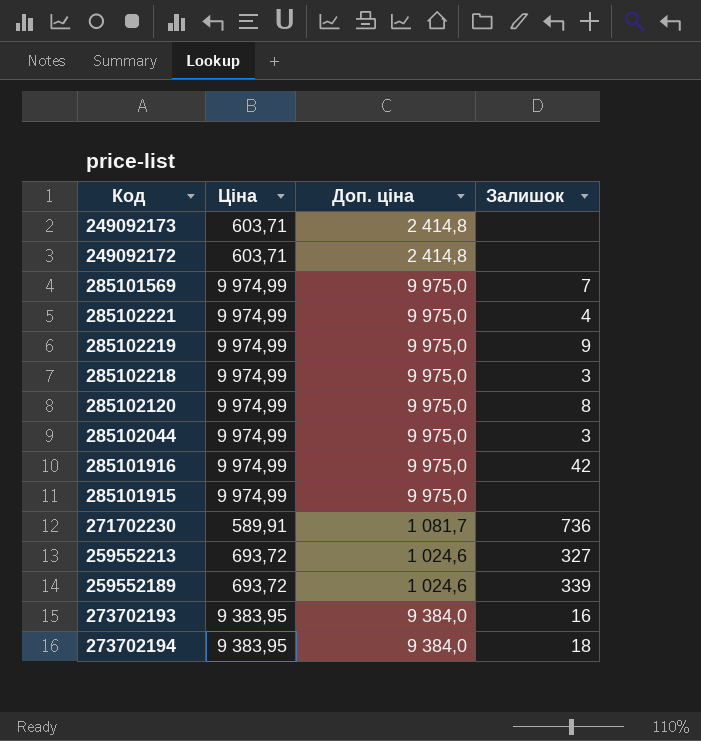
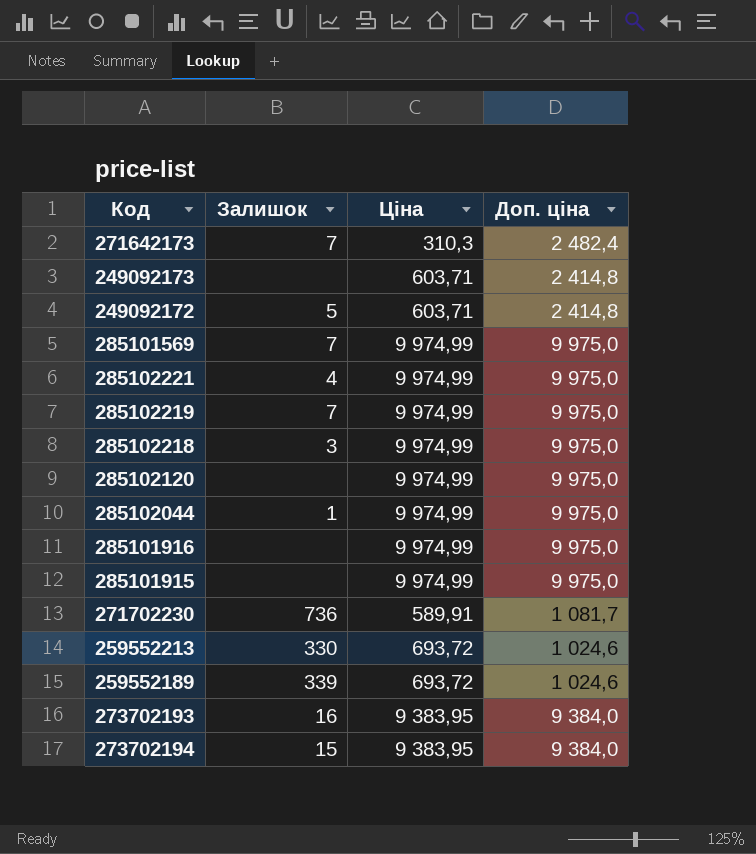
column Залишок | position: 4 -> 2
row 271642173: none -> 7 | 310,3 | 2 482,4
249092172 | Залишок: none -> 5
285102219 | Залишок: 9 -> 7
285102120 | Залишок: 8 -> none
285102044 | Залишок: 3 -> 1
285101916 | Залишок: 42 -> none
259552213 | Залишок: 327 -> 330
273702194 | Залишок: 18 -> 15

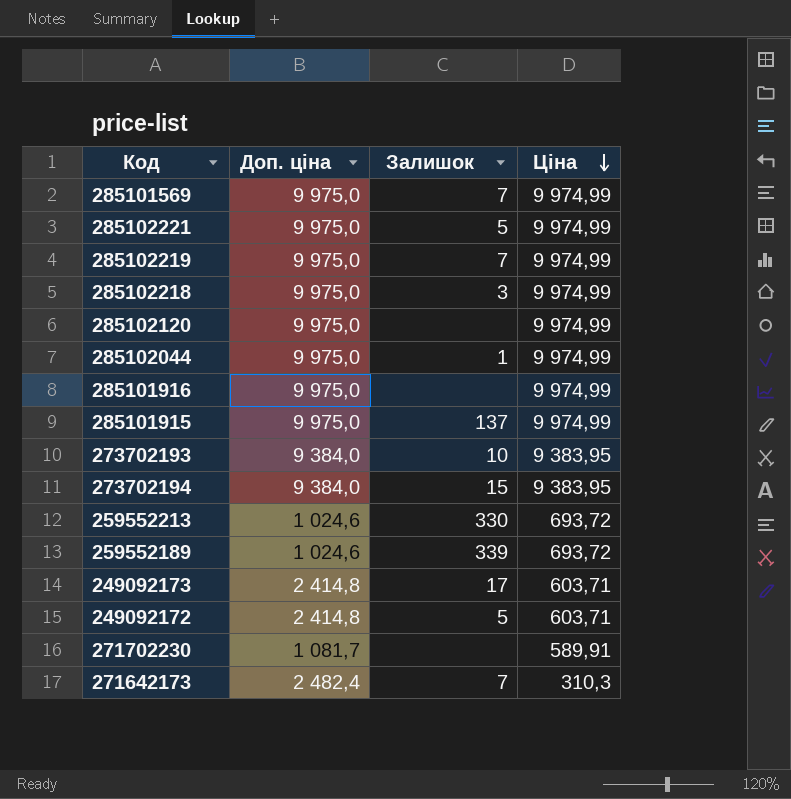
row order: none -> Ціна descending
column Доп. ціна | position: 4 -> 2
285102221 | Залишок: 4 -> 5
285101915 | Залишок: none -> 137
273702193 | Залишок: 16 -> 10
249092173 | Залишок: none -> 17
271702230 | Залишок: 736 -> none

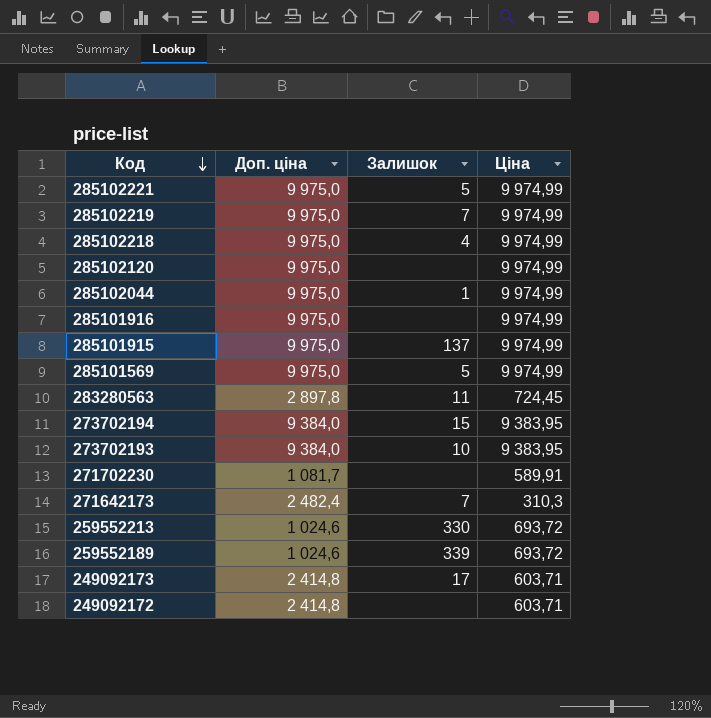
row order: Ціна descending -> Код descending
285102218 | Залишок: 3 -> 4
285101569 | Залишок: 7 -> 5
row 283280563: none -> 2 897,8 | 11 | 724,45
249092172 | Залишок: 5 -> none

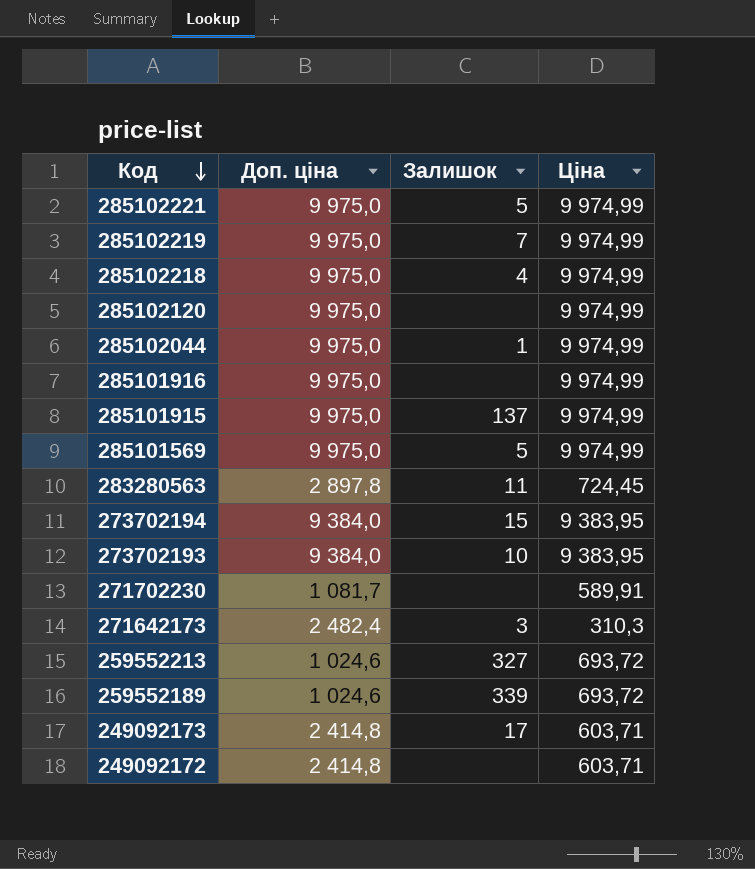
271642173 | Залишок: 7 -> 3
259552213 | Залишок: 330 -> 327

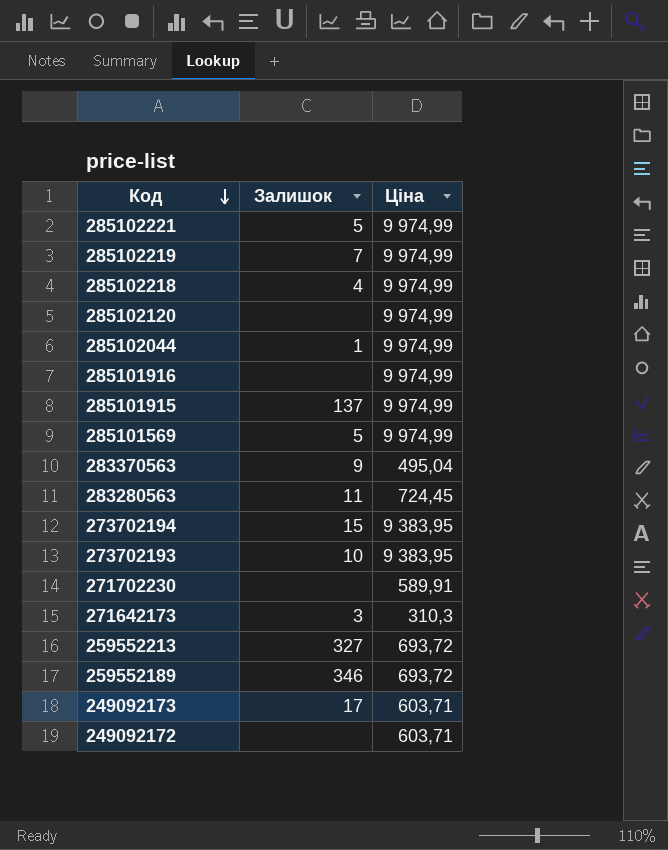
column Доп. ціна | position: 2 -> none
row 283370563: none -> 9 | 495,04
259552189 | Залишок: 339 -> 346

